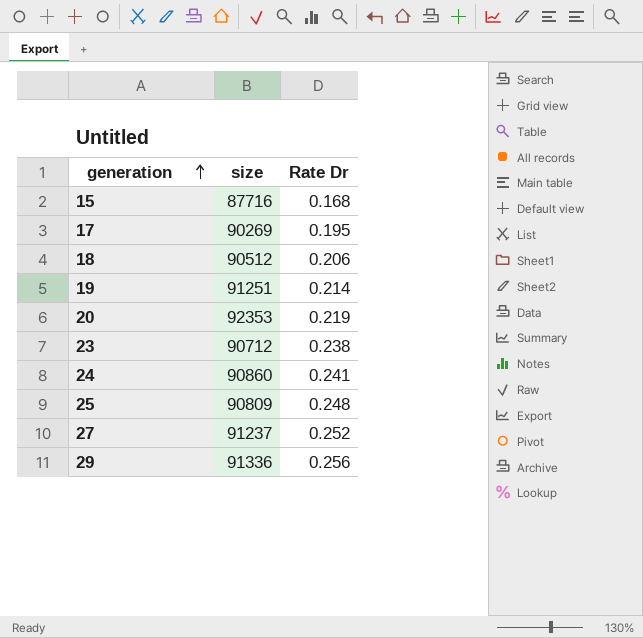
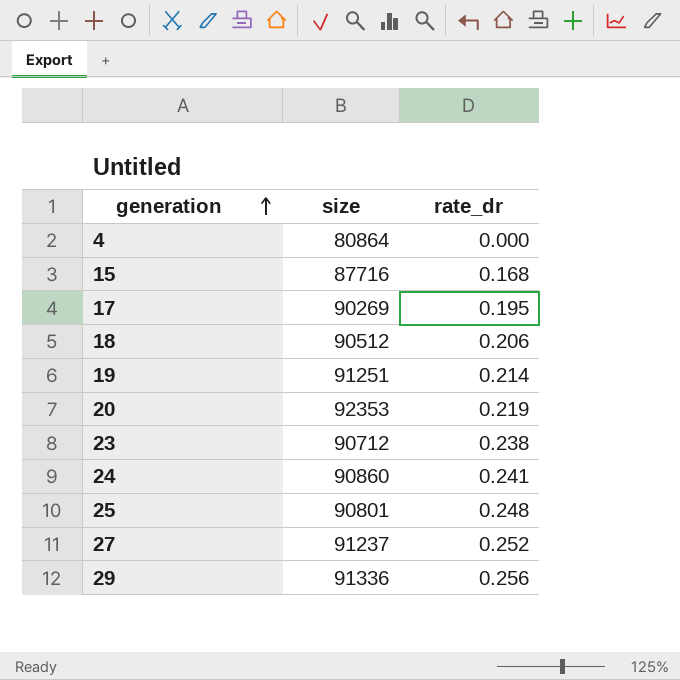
column name: Rate Dr -> rate_dr
row 4: none -> 80864 | 0.000
25 | size: 90809 -> 90801

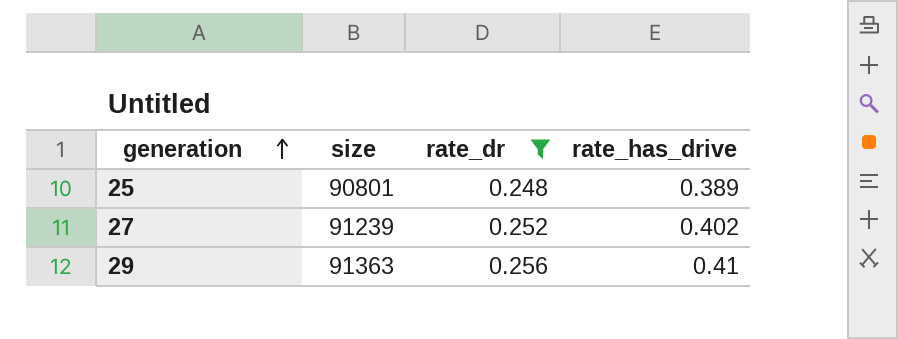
filter: none -> rate_dr >= 0.248
column rate_has_drive | position: none -> 4
27 | size: 91237 -> 91239
29 | size: 91336 -> 91363

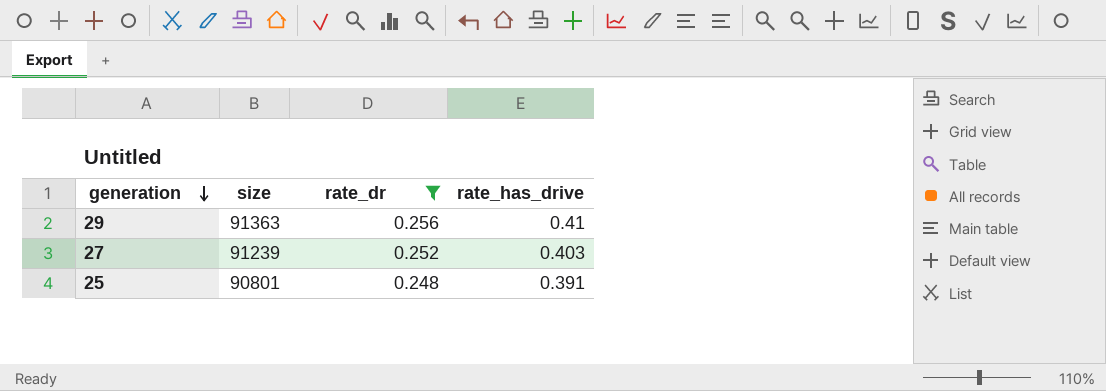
row order: generation ascending -> generation descending
27 | rate_has_drive: 0.402 -> 0.403
25 | rate_has_drive: 0.389 -> 0.391

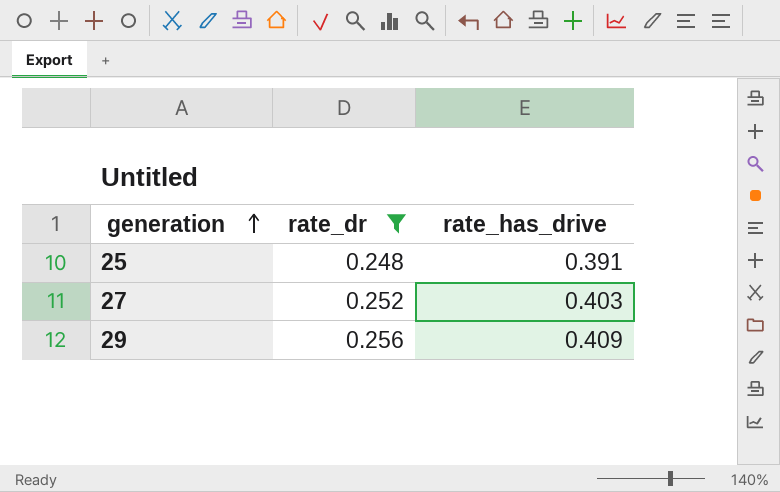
row order: generation descending -> generation ascending
column size | position: 2 -> none
29 | rate_has_drive: 0.41 -> 0.409

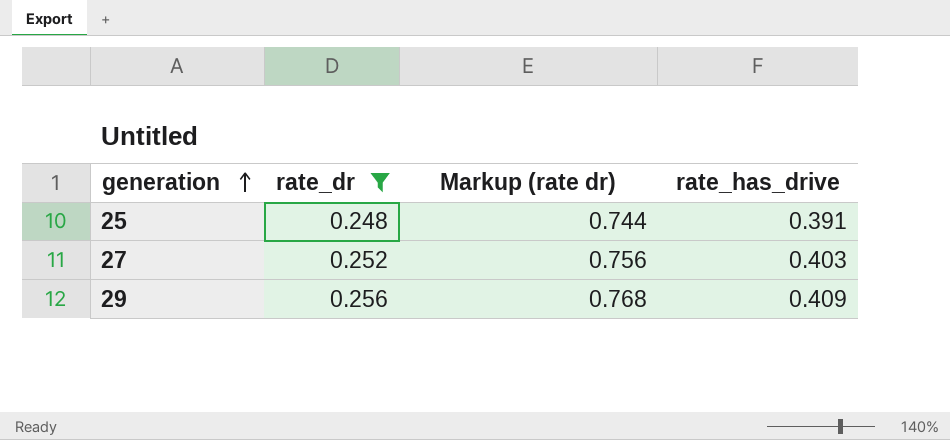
column Markup (rate dr) | formula: none -> [rate_dr] * 3

